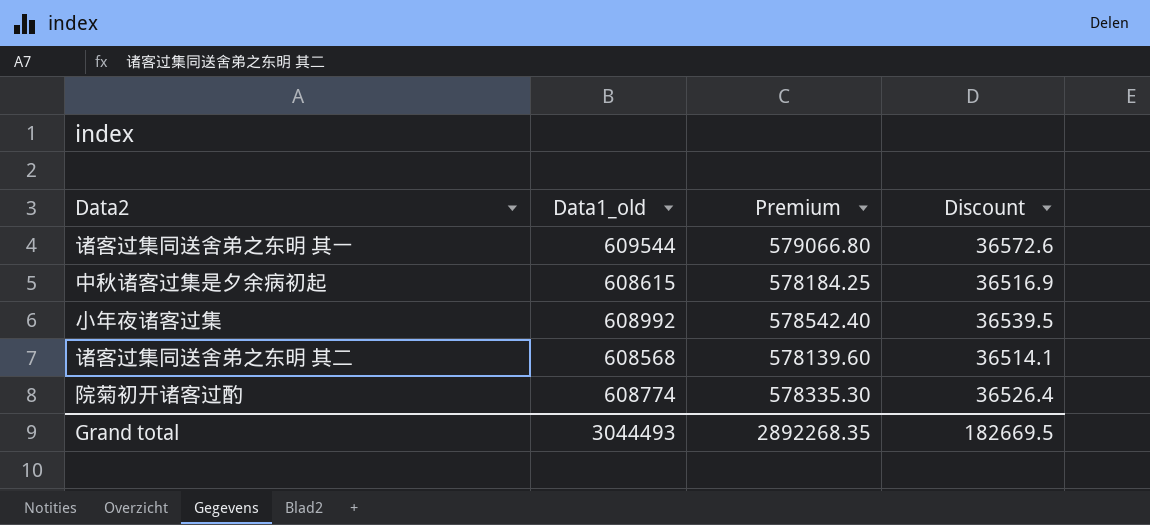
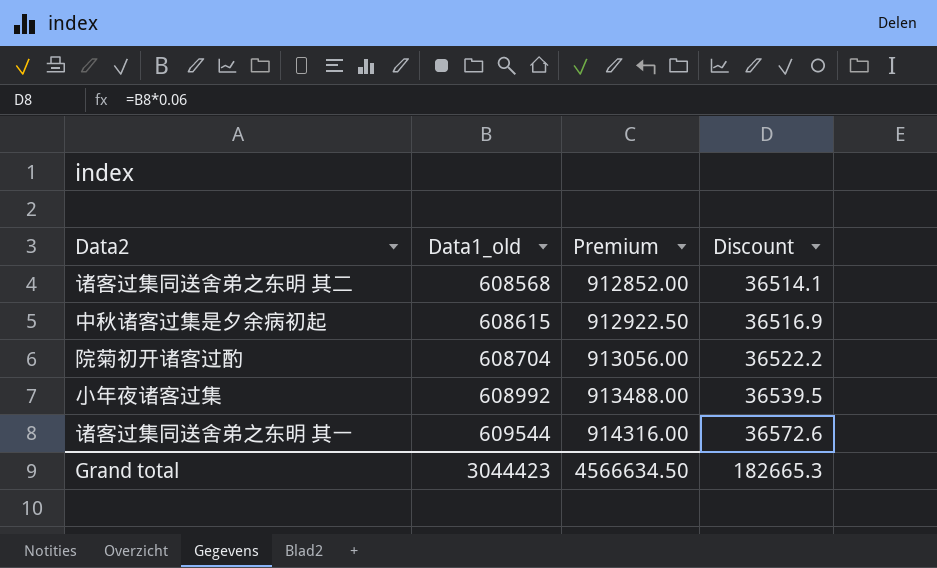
row order: none -> Data1_old ascending
column Premium | formula: [Data1_old] * 0.95 -> [Data1_old] * 1.5
院菊初开诸客过酌 | Data1_old: 608774 -> 608704
院菊初开诸客过酌 | Discount: 36526.4 -> 36522.2
Grand total | Data1_old: 3044493 -> 3044423
Grand total | Premium: 2892268.35 -> 4566634.50
Grand total | Discount: 182669.5 -> 182665.3

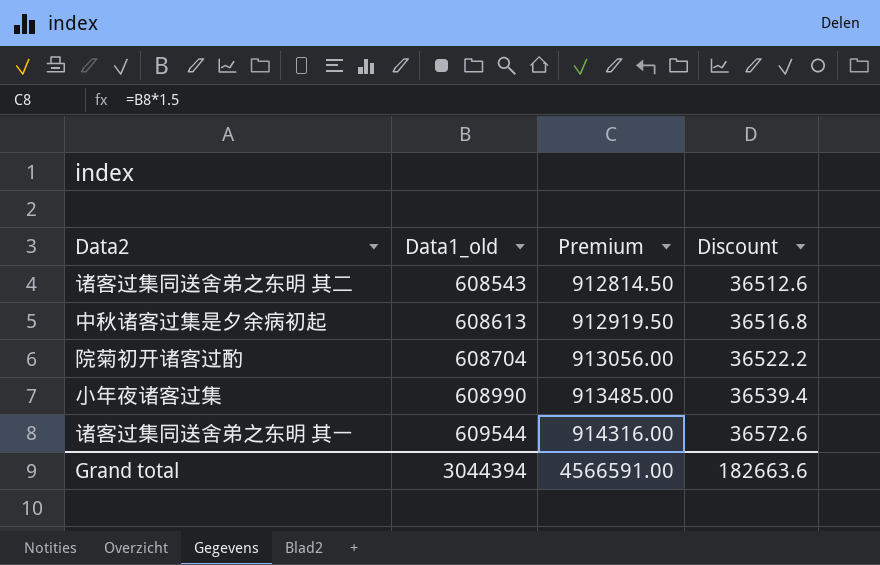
诸客过集同送舍弟之东明 其二 | Data1_old: 608568 -> 608543
诸客过集同送舍弟之东明 其二 | Premium: 912852.00 -> 912814.50
诸客过集同送舍弟之东明 其二 | Discount: 36514.1 -> 36512.6
中秋诸客过集是夕余病初起 | Data1_old: 608615 -> 608613
中秋诸客过集是夕余病初起 | Premium: 912922.50 -> 912919.50
中秋诸客过集是夕余病初起 | Discount: 36516.9 -> 36516.8
小年夜诸客过集 | Data1_old: 608992 -> 608990
小年夜诸客过集 | Premium: 913488.00 -> 913485.00
小年夜诸客过集 | Discount: 36539.5 -> 36539.4
Grand total | Data1_old: 3044423 -> 3044394
Grand total | Premium: 4566634.50 -> 4566591.00
Grand total | Discount: 182665.3 -> 182663.6

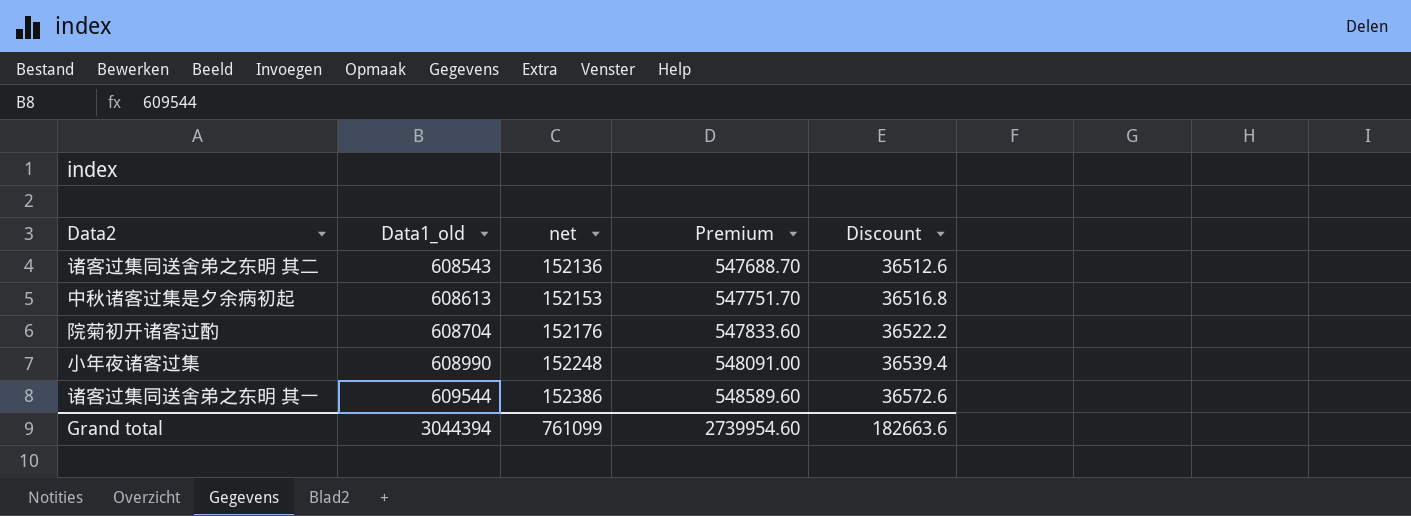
column net | formula: none -> [Data1_old] * 0.25
column Premium | formula: [Data1_old] * 1.5 -> [Data1_old] * 0.9
Grand total | Premium: 4566591.00 -> 2739954.60

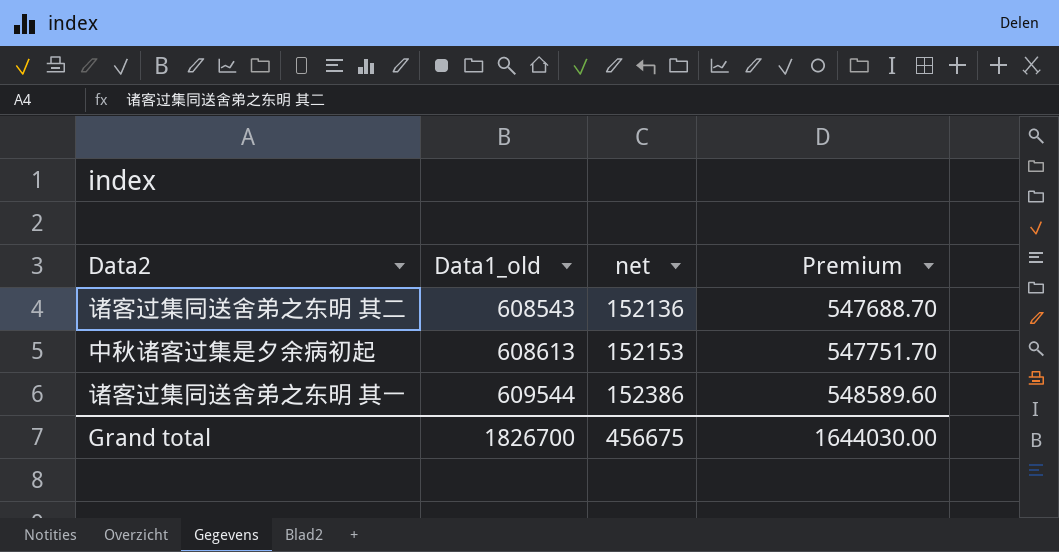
column Discount | formula: [Data1_old] * 0.06 -> none
row 院菊初开诸客过酌: 608704 | 152176 | 547833.60 | 36522.2 -> none
row 小年夜诸客过集: 608990 | 152248 | 548091.00 | 36539.4 -> none
Grand total | Data1_old: 3044394 -> 1826700
Grand total | net: 761099 -> 456675
Grand total | Premium: 2739954.60 -> 1644030.00

